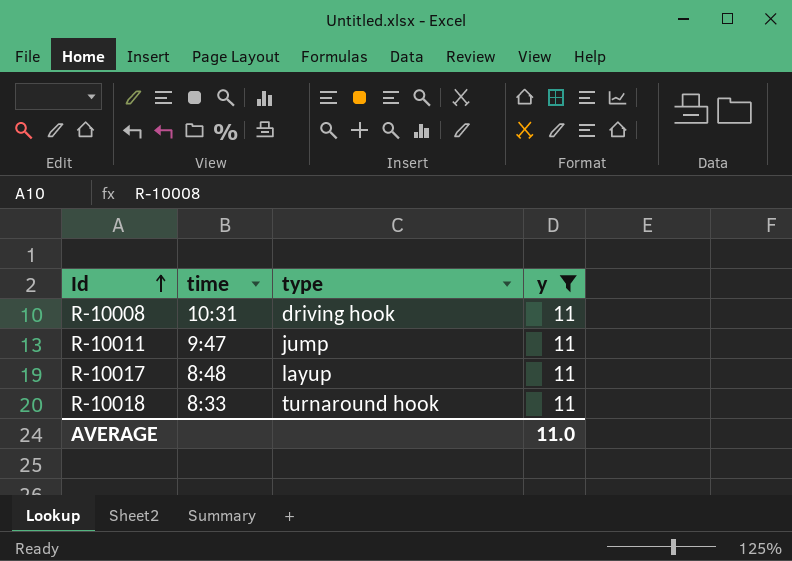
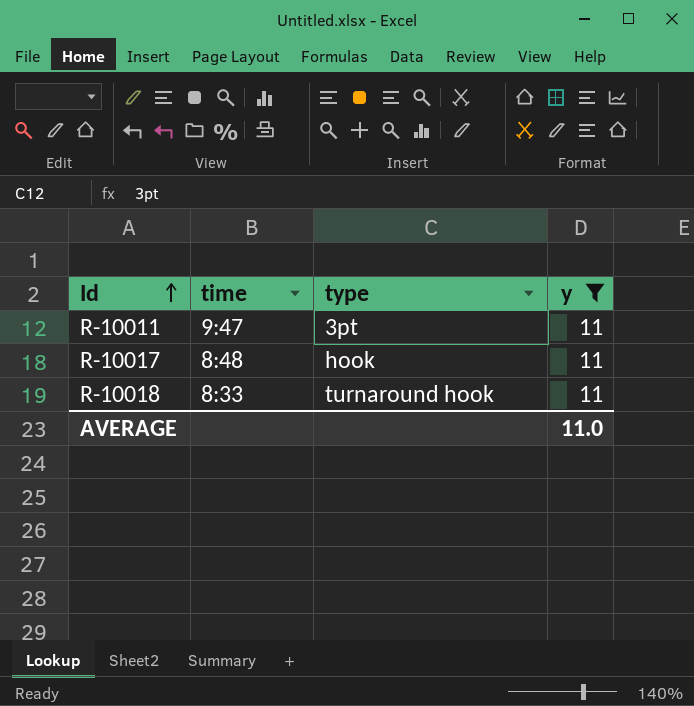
row R-10008: 10:31 | driving hook | 11 -> none
R-10011 | type: jump -> 3pt
R-10017 | type: layup -> hook

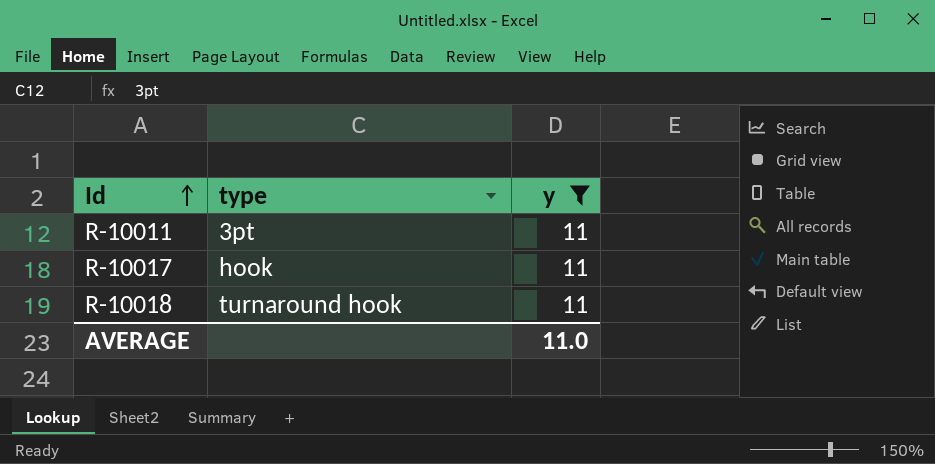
column time | position: 2 -> none

